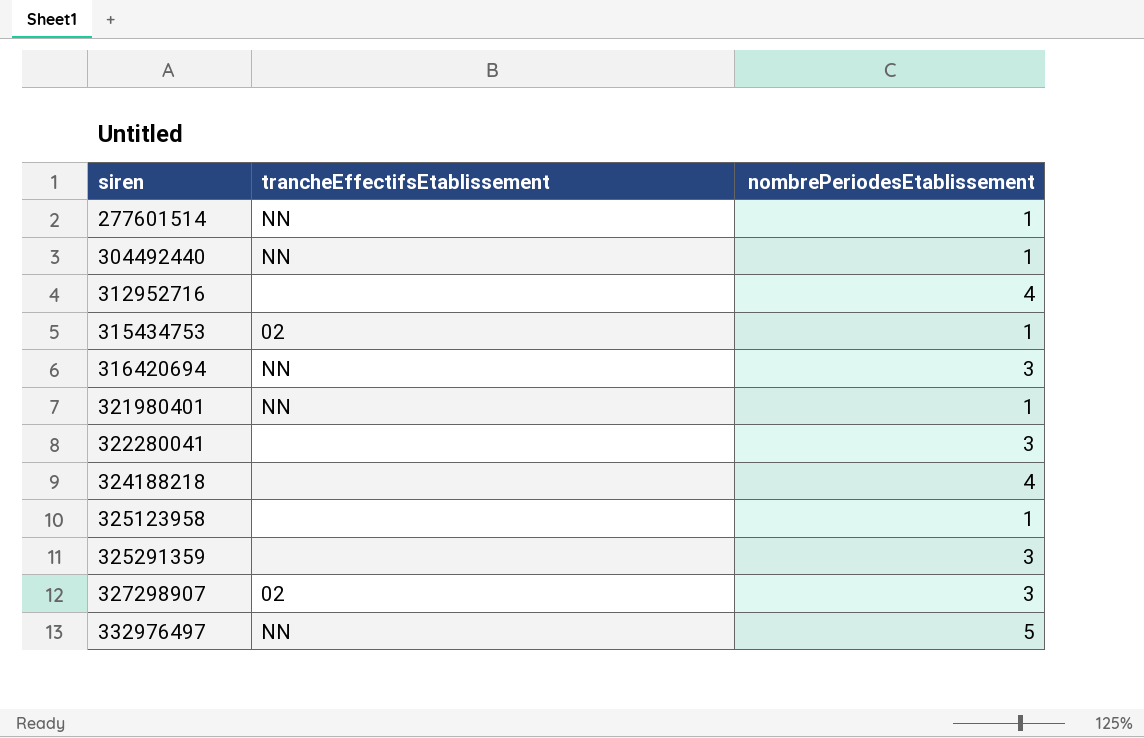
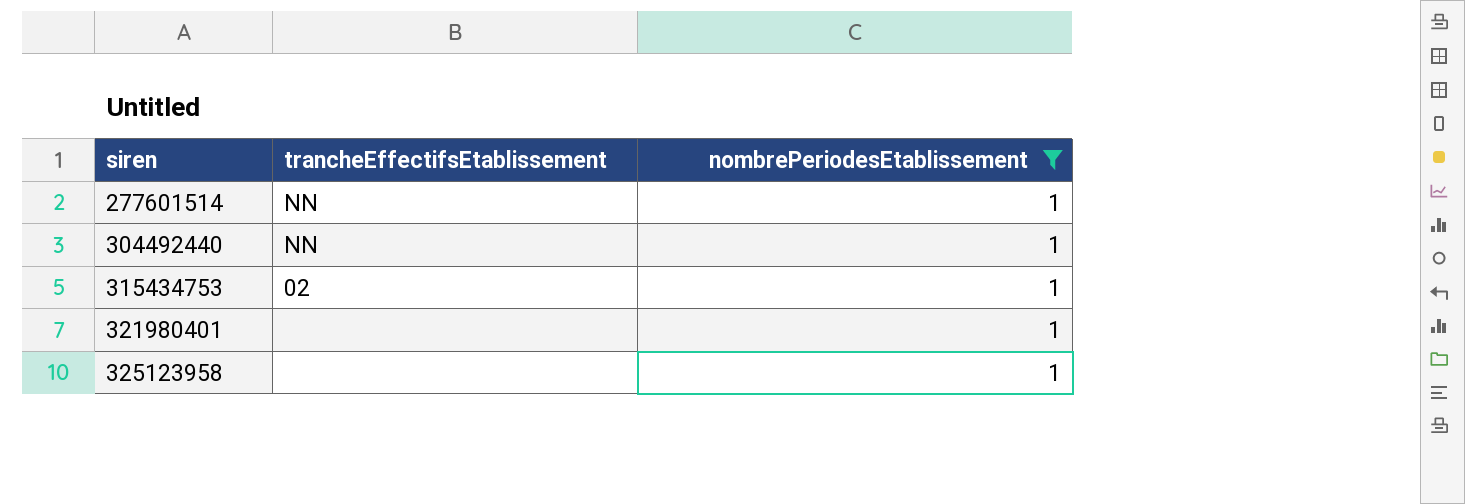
filter: none -> nombrePeriodesEtablissement = 1
321980401 | trancheEffectifsEtablissement: NN -> none

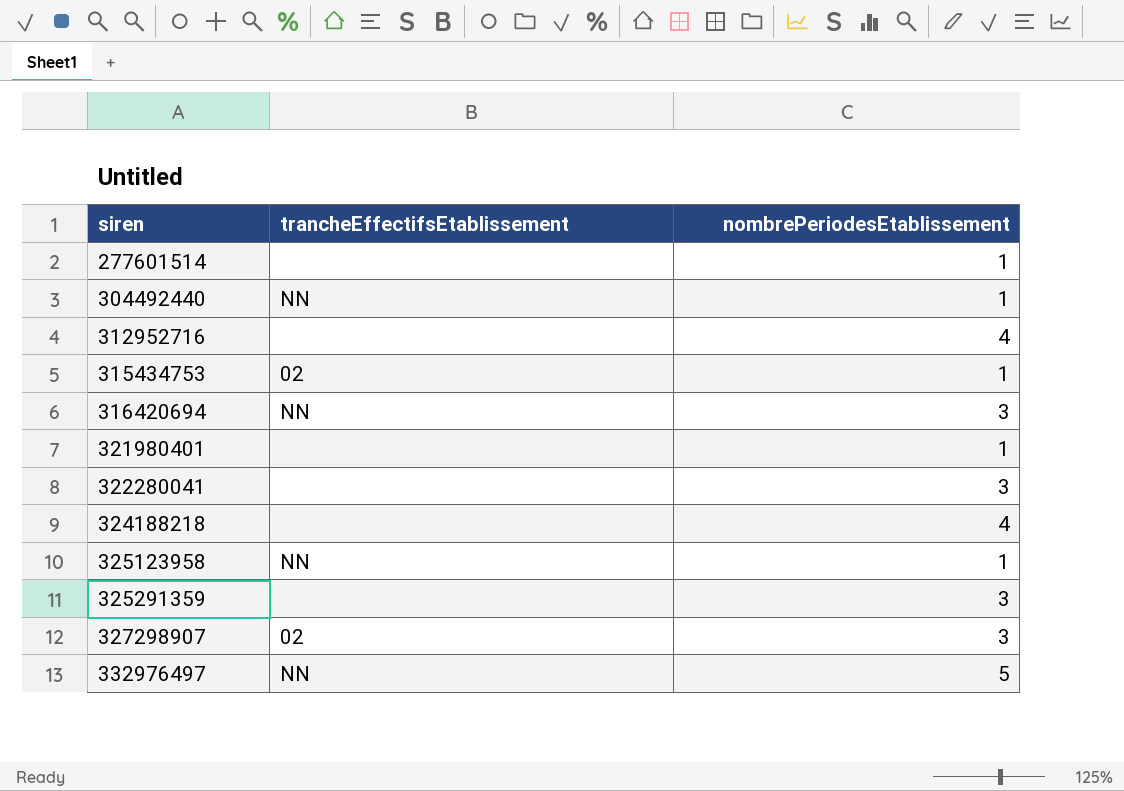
filter: nombrePeriodesEtablissement = 1 -> none
277601514 | trancheEffectifsEtablissement: NN -> none
325123958 | trancheEffectifsEtablissement: none -> NN

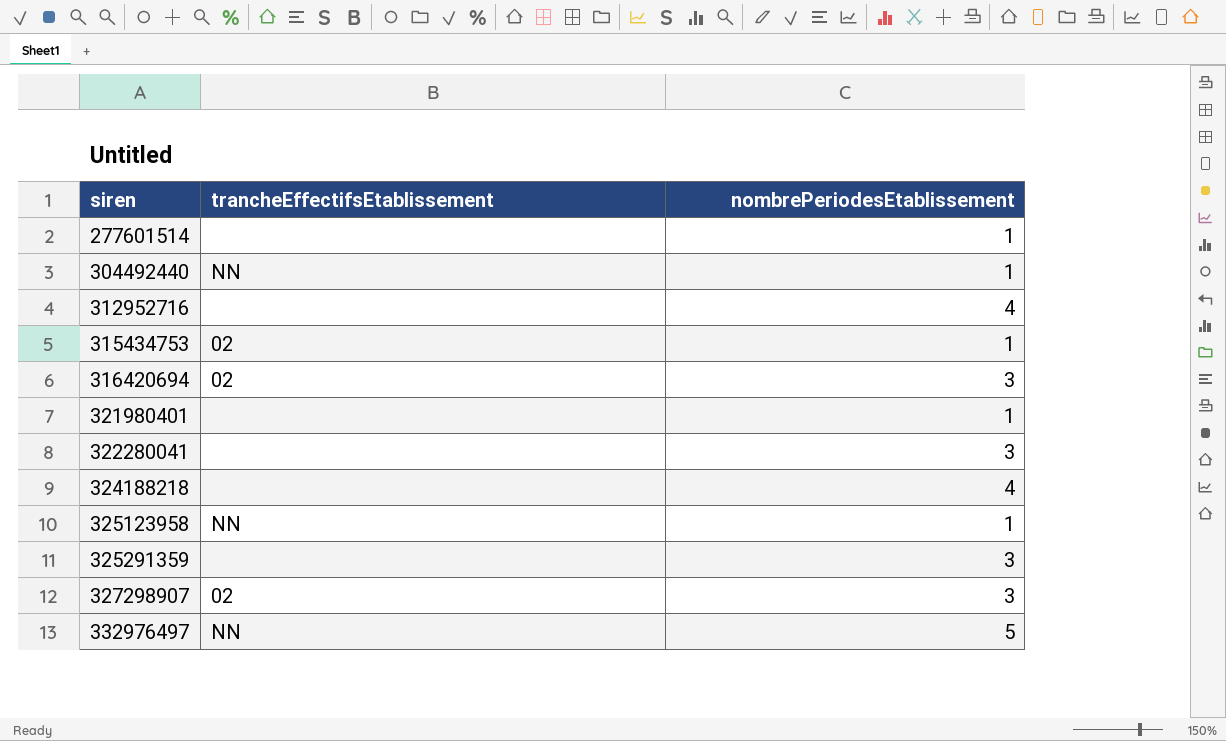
316420694 | trancheEffectifsEtablissement: NN -> 02

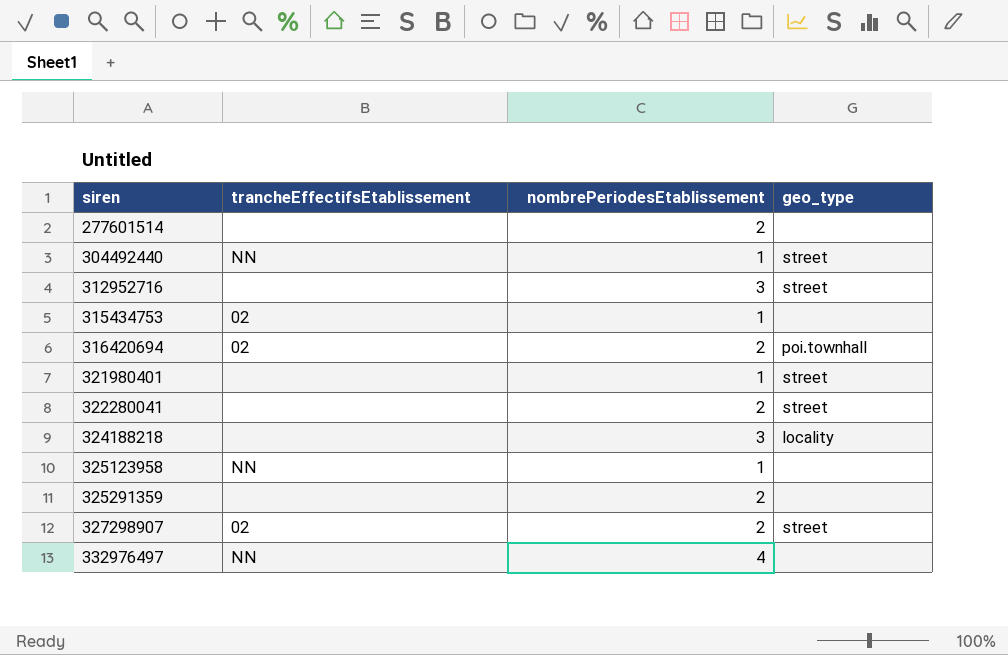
column geo_type | position: none -> 4
277601514 | nombrePeriodesEtablissement: 1 -> 2
312952716 | nombrePeriodesEtablissement: 4 -> 3
316420694 | nombrePeriodesEtablissement: 3 -> 2
322280041 | nombrePeriodesEtablissement: 3 -> 2
324188218 | nombrePeriodesEtablissement: 4 -> 3
325291359 | nombrePeriodesEtablissement: 3 -> 2
327298907 | nombrePeriodesEtablissement: 3 -> 2
332976497 | nombrePeriodesEtablissement: 5 -> 4

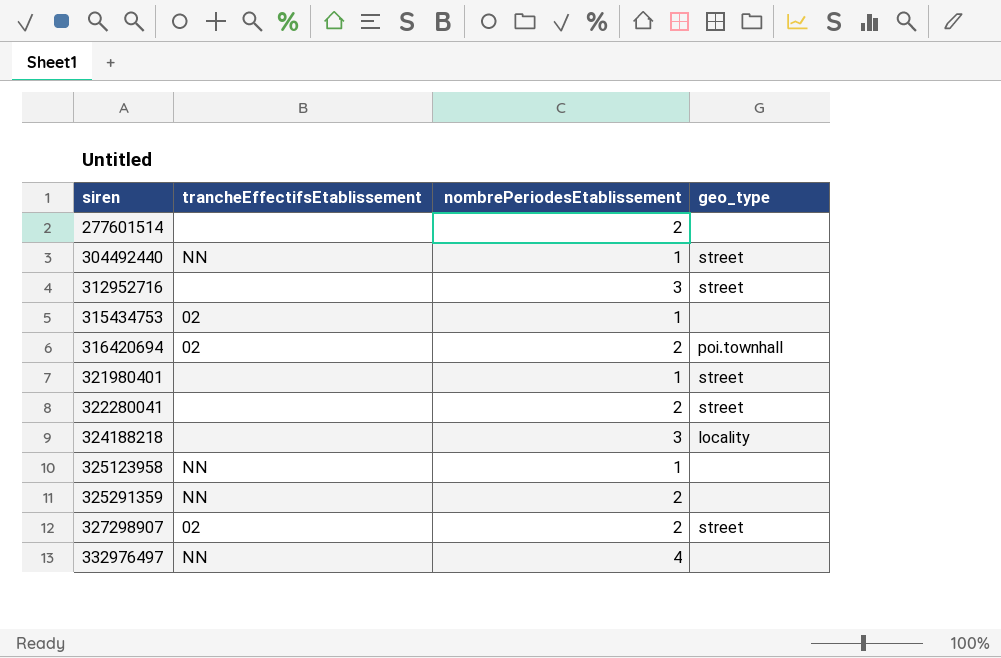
325291359 | trancheEffectifsEtablissement: none -> NN

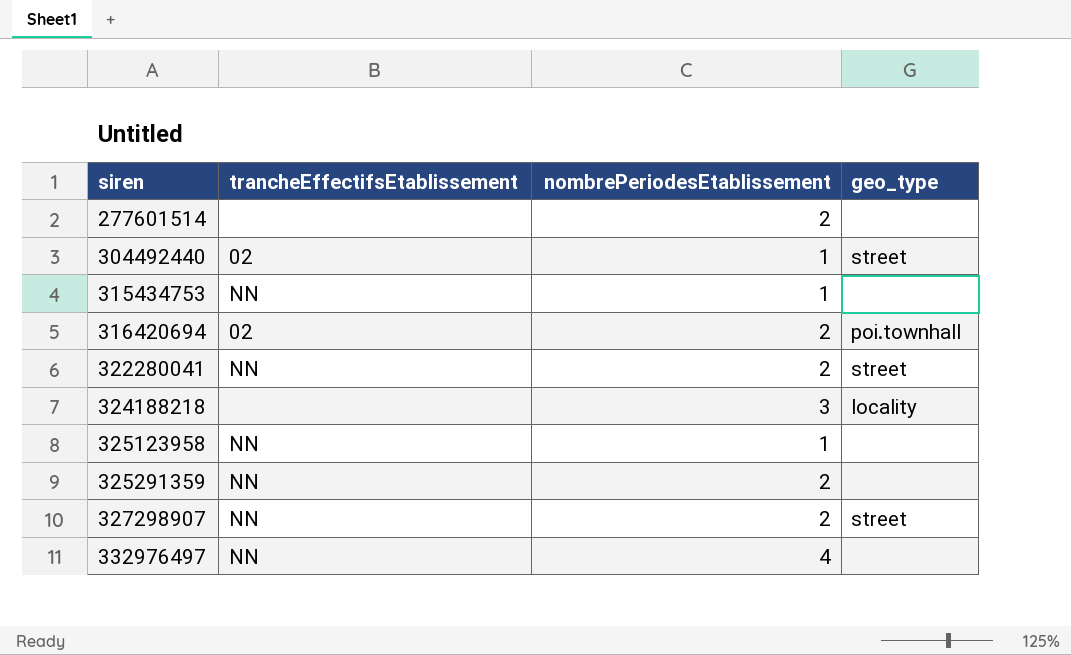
row 312952716: none | 3 | street -> none
row 321980401: none | 1 | street -> none
304492440 | trancheEffectifsEtablissement: NN -> 02
315434753 | trancheEffectifsEtablissement: 02 -> NN
322280041 | trancheEffectifsEtablissement: none -> NN
327298907 | trancheEffectifsEtablissement: 02 -> NN

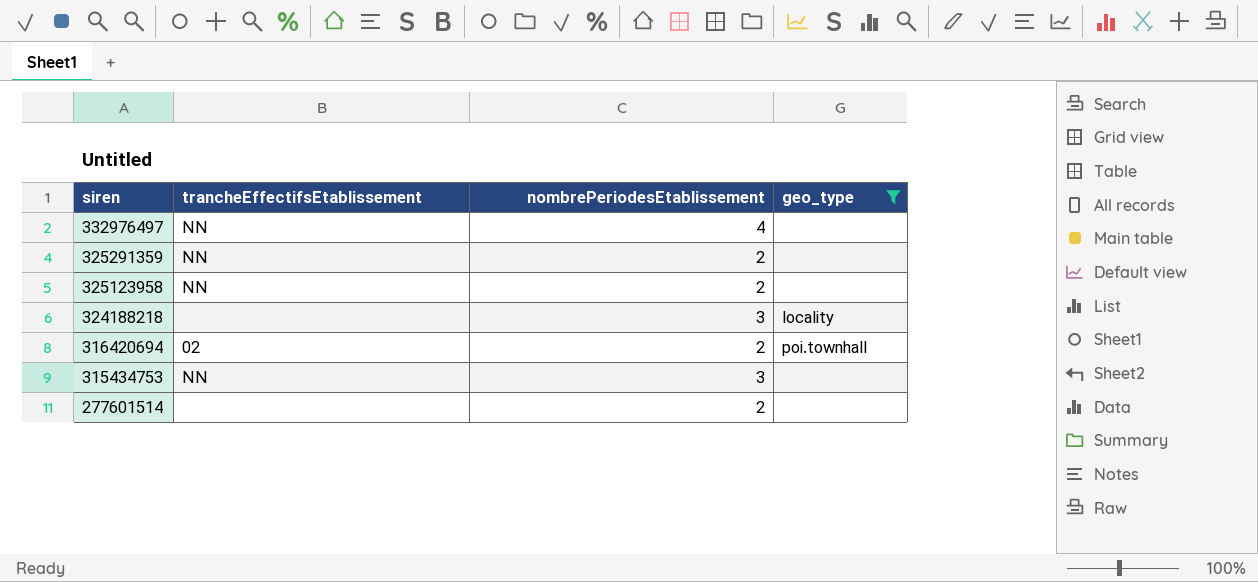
filter: none -> geo_type != street
row order: siren ascending -> siren descending
325123958 | nombrePeriodesEtablissement: 1 -> 2
315434753 | nombrePeriodesEtablissement: 1 -> 3

